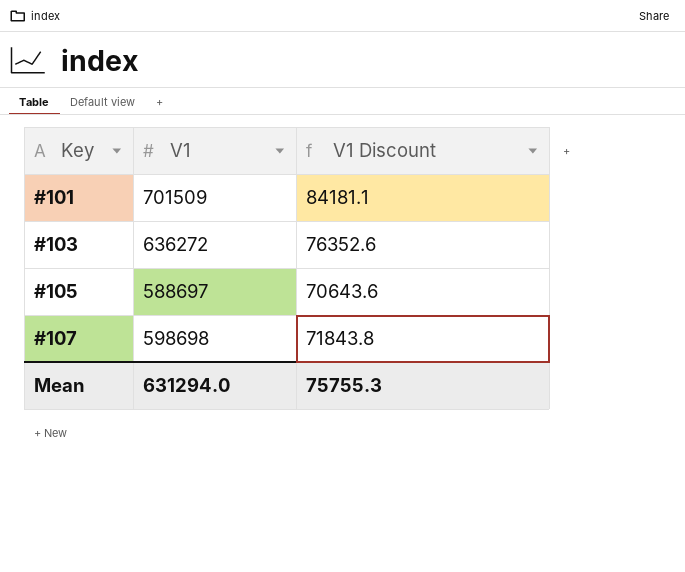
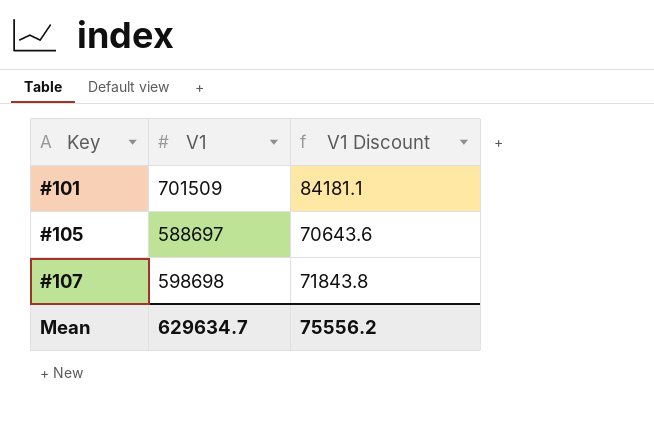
row #103: 636272 | 76352.6 -> none
Mean | V1: 631294.0 -> 629634.7
Mean | V1 Discount: 75755.3 -> 75556.2

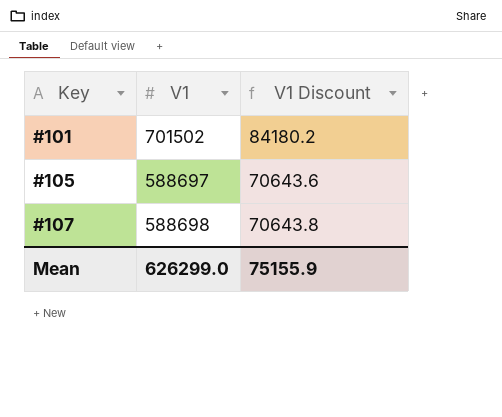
#101 | V1: 701509 -> 701502
#101 | V1 Discount: 84181.1 -> 84180.2
#107 | V1: 598698 -> 588698
#107 | V1 Discount: 71843.8 -> 70643.8
Mean | V1: 629634.7 -> 626299.0
Mean | V1 Discount: 75556.2 -> 75155.9

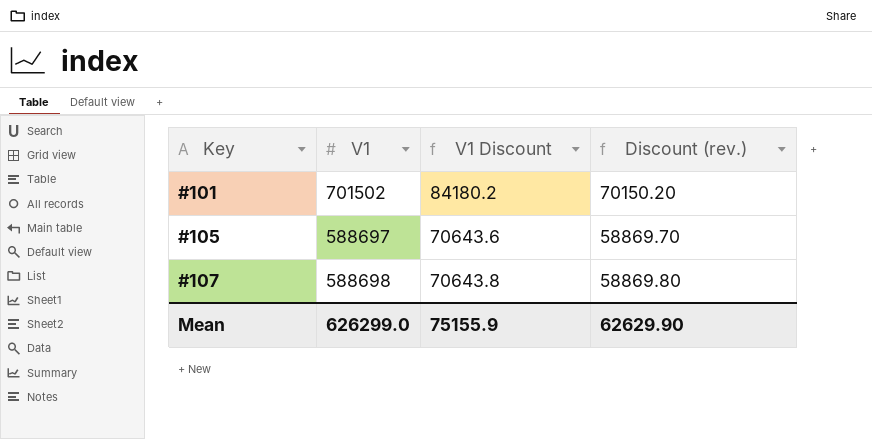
column Discount (rev.) | formula: none -> [V1] * 0.1

